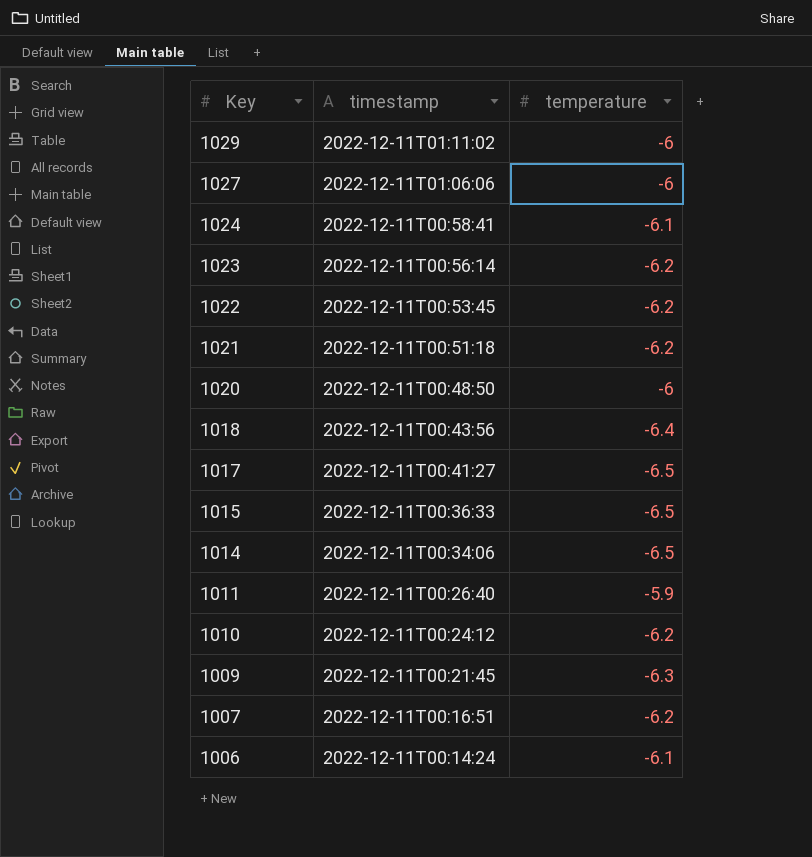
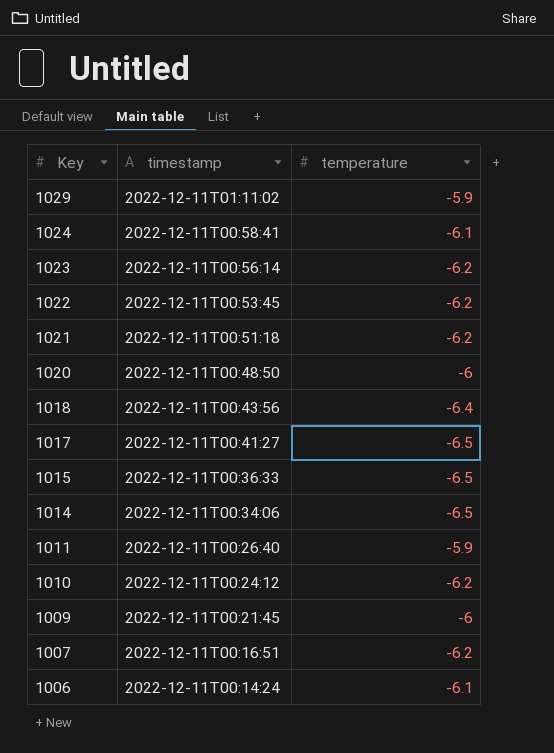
row 1027: 2022-12-11T01:06:06 | -6 -> none
1029 | temperature: -6 -> -5.9
1009 | temperature: -6.3 -> -6

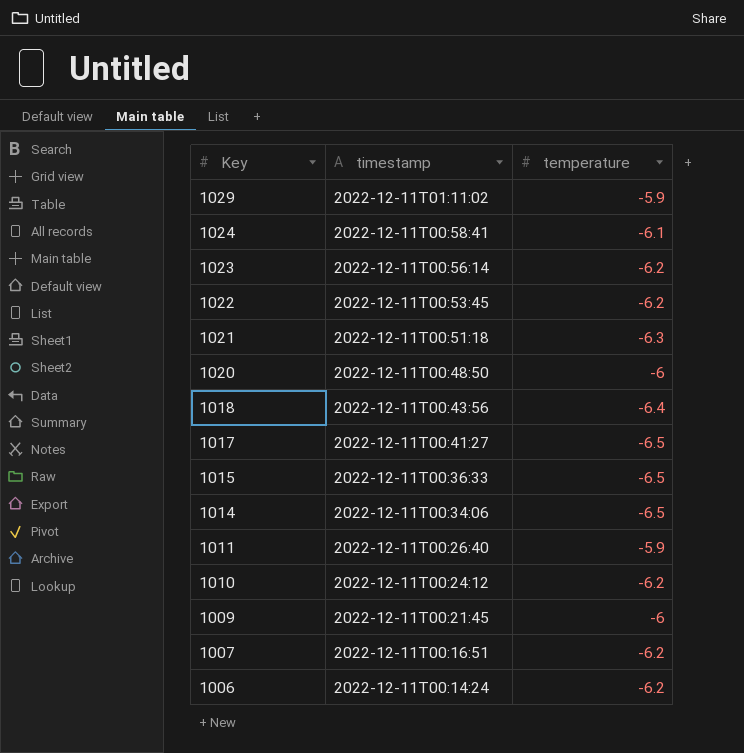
1021 | temperature: -6.2 -> -6.3
1006 | temperature: -6.1 -> -6.2

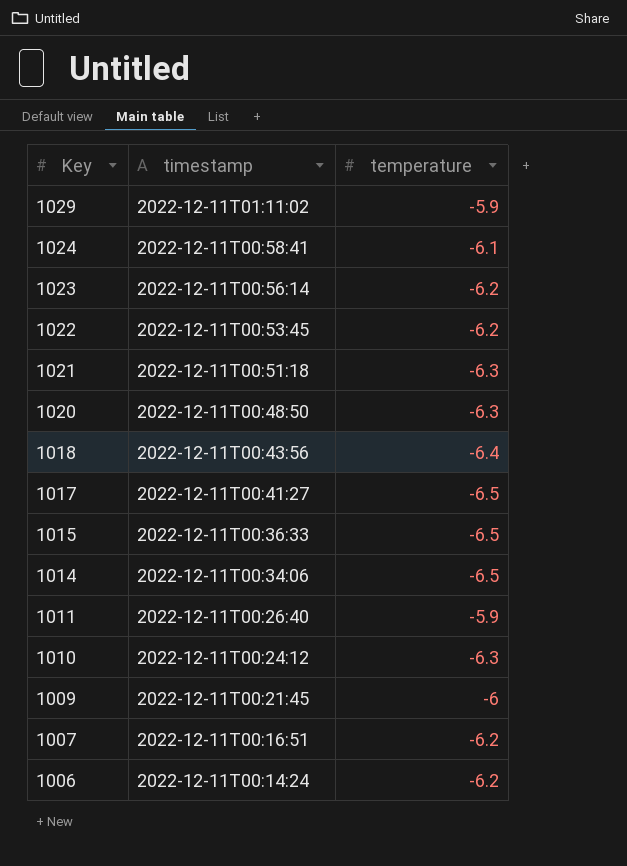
1020 | temperature: -6 -> -6.3
1010 | temperature: -6.2 -> -6.3

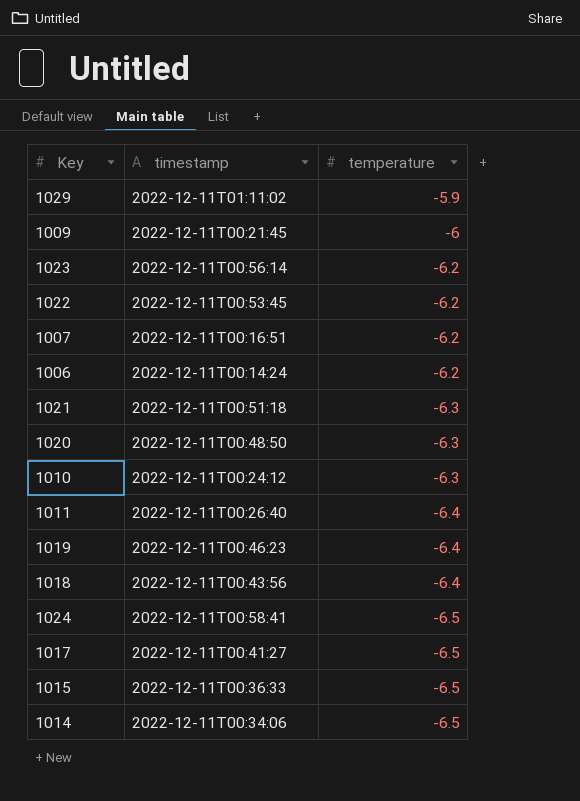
row order: Key descending -> temperature descending
1011 | temperature: -5.9 -> -6.4
row 1019: none -> 2022-12-11T00:46:23 | -6.4
1024 | temperature: -6.1 -> -6.5

